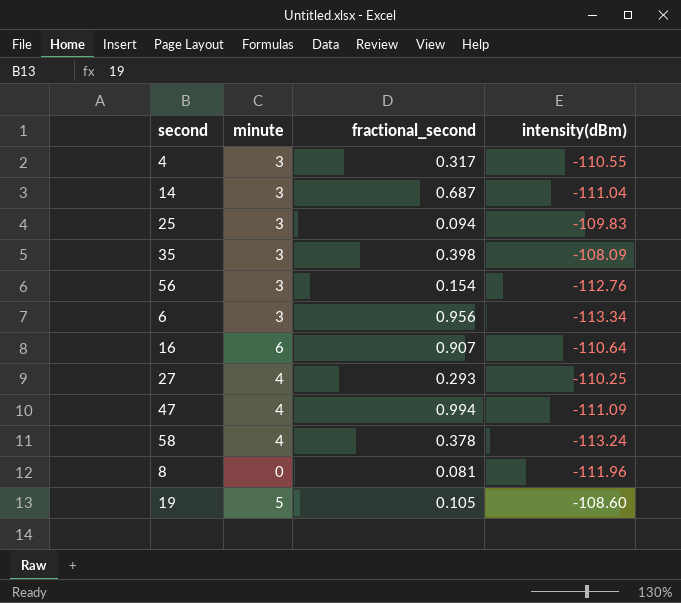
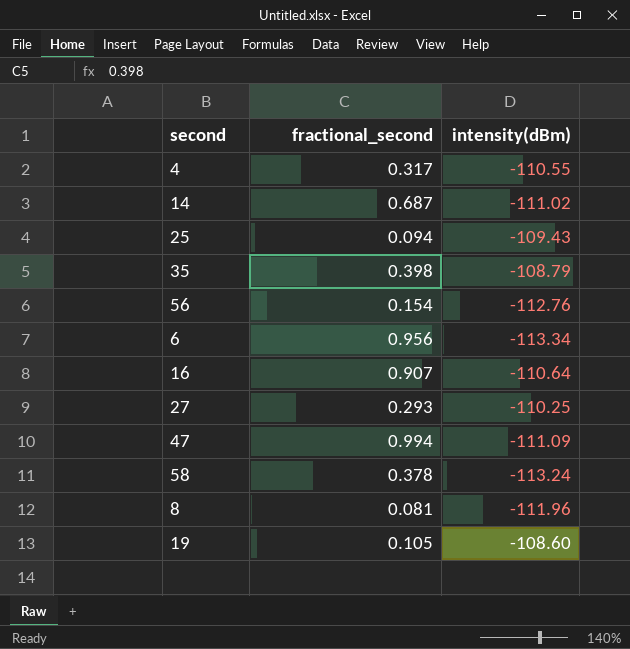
column minute | position: 2 -> none
14 | intensity(dBm): -111.04 -> -111.02
25 | intensity(dBm): -109.83 -> -109.43
35 | intensity(dBm): -108.09 -> -108.79

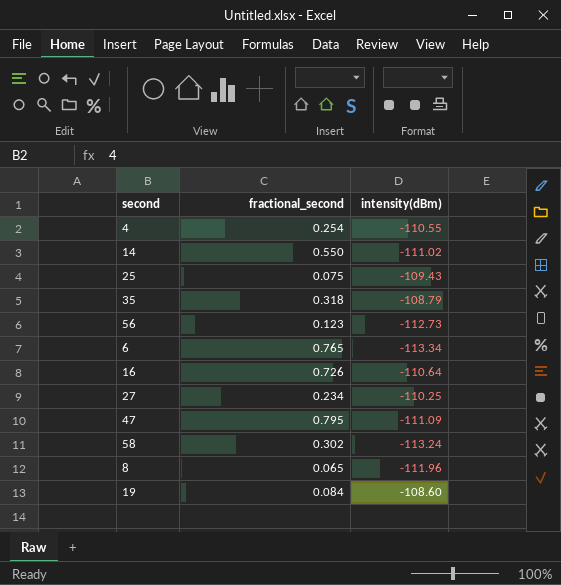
4 | fractional_second: 0.317 -> 0.254
14 | fractional_second: 0.687 -> 0.550
25 | fractional_second: 0.094 -> 0.075
35 | fractional_second: 0.398 -> 0.318
56 | fractional_second: 0.154 -> 0.123
56 | intensity(dBm): -112.76 -> -112.73
6 | fractional_second: 0.956 -> 0.765
16 | fractional_second: 0.907 -> 0.726
27 | fractional_second: 0.293 -> 0.234
47 | fractional_second: 0.994 -> 0.795
58 | fractional_second: 0.378 -> 0.302
8 | fractional_second: 0.081 -> 0.065
19 | fractional_second: 0.105 -> 0.084

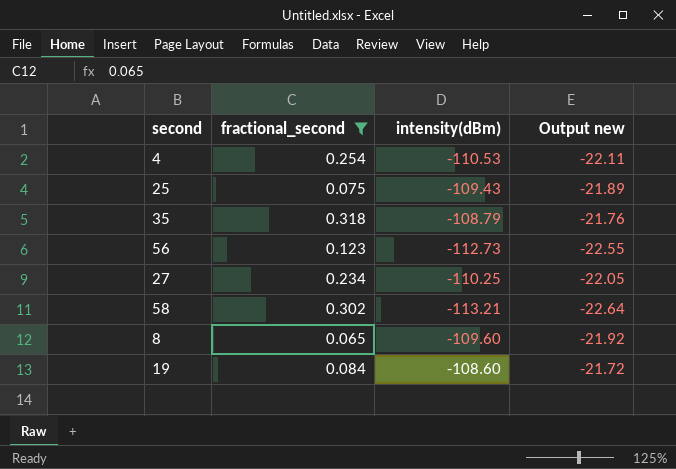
filter: none -> fractional_second <= 0.318
column Output new | formula: none -> [intensity(dBm)] * 0.2
4 | intensity(dBm): -110.55 -> -110.53
58 | intensity(dBm): -113.24 -> -113.21
8 | intensity(dBm): -111.96 -> -109.60

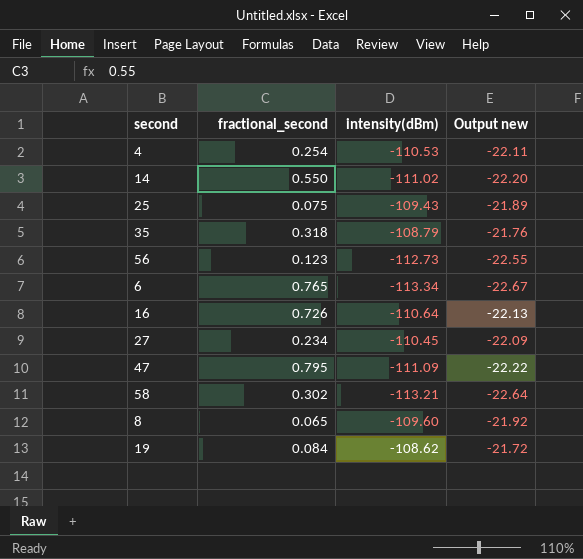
filter: fractional_second <= 0.318 -> none
27 | intensity(dBm): -110.25 -> -110.45
27 | Output new: -22.05 -> -22.09
19 | intensity(dBm): -108.60 -> -108.62

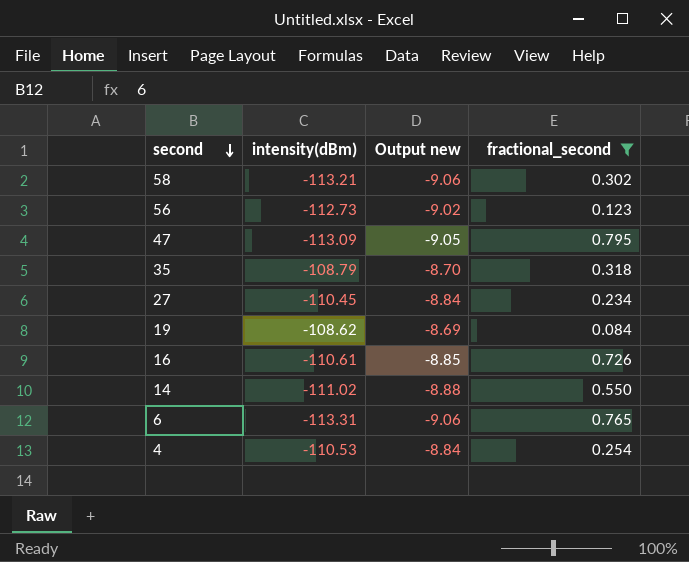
filter: none -> fractional_second >= 0.084
row order: none -> second descending
column Output new | formula: [intensity(dBm)] * 0.2 -> [intensity(dBm)] * 0.08
column fractional_second | position: 2 -> 4
47 | intensity(dBm): -111.09 -> -113.09
16 | intensity(dBm): -110.64 -> -110.61
6 | intensity(dBm): -113.34 -> -113.31

